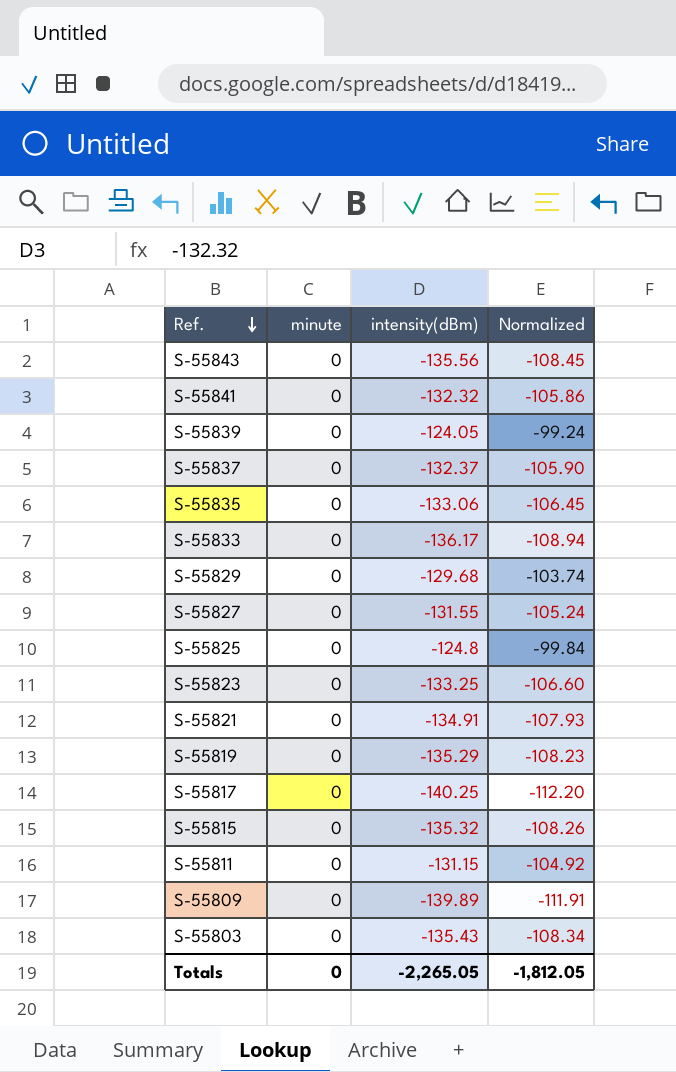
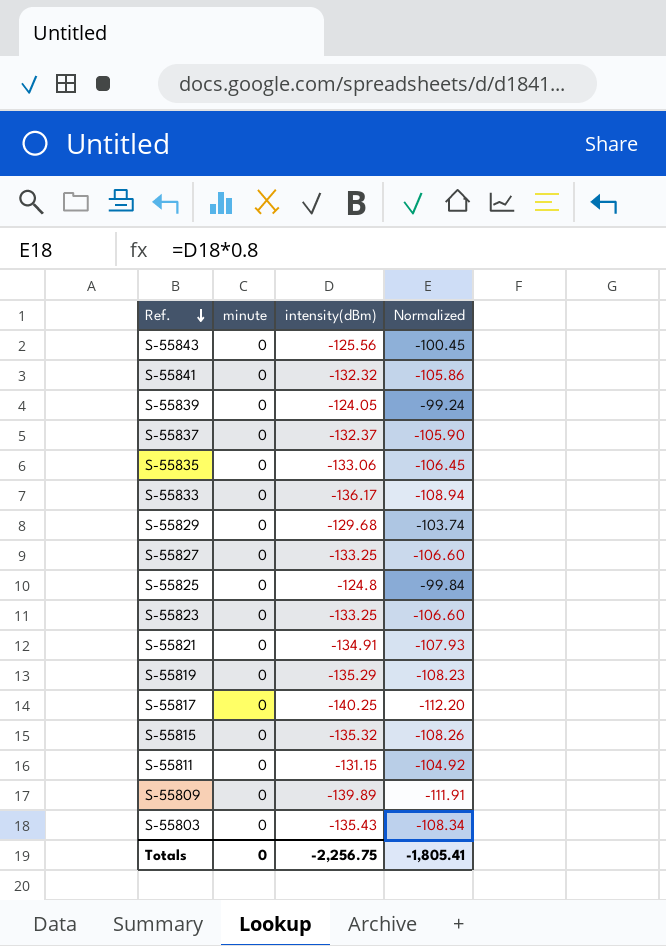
S-55843 | intensity(dBm): -135.56 -> -125.56
S-55843 | Normalized: -108.45 -> -100.45
S-55827 | intensity(dBm): -131.55 -> -133.25
S-55827 | Normalized: -105.24 -> -106.60
Totals | intensity(dBm): -2,265.05 -> -2,256.75
Totals | Normalized: -1,812.05 -> -1,805.41

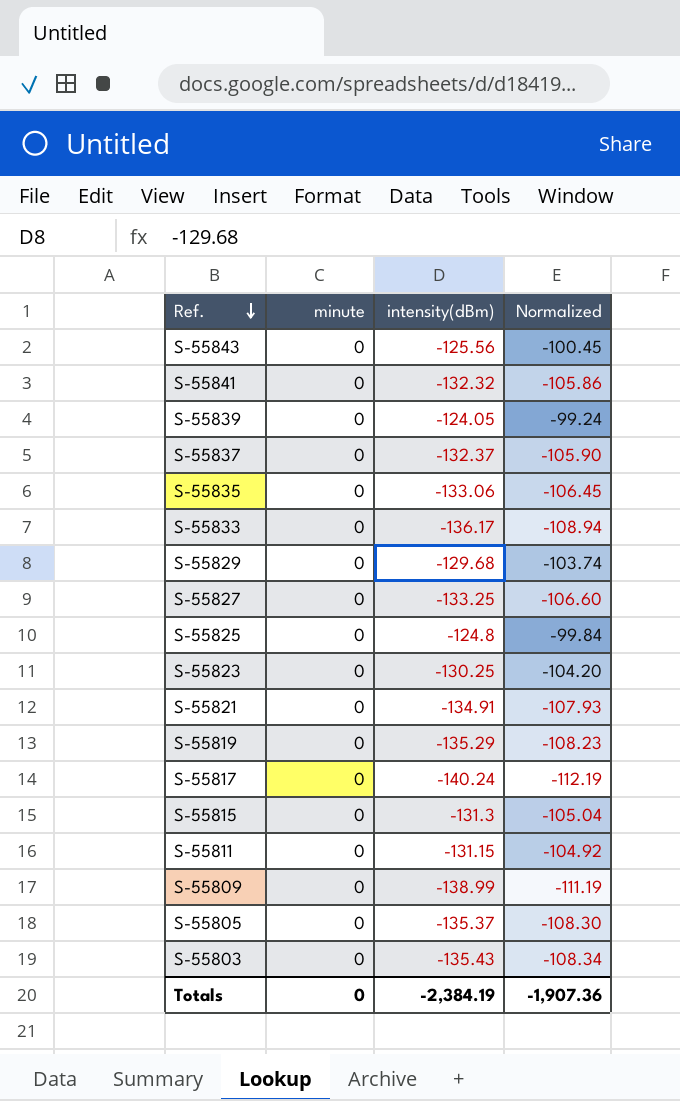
S-55823 | intensity(dBm): -133.25 -> -130.25
S-55823 | Normalized: -106.60 -> -104.20
S-55817 | intensity(dBm): -140.25 -> -140.24
S-55817 | Normalized: -112.20 -> -112.19
S-55815 | intensity(dBm): -135.32 -> -131.3
S-55815 | Normalized: -108.26 -> -105.04
S-55809 | intensity(dBm): -139.89 -> -138.99
S-55809 | Normalized: -111.91 -> -111.19
row S-55805: none -> 0 | -135.37 | -108.30
Totals | intensity(dBm): -2,256.75 -> -2,384.19
Totals | Normalized: -1,805.41 -> -1,907.36

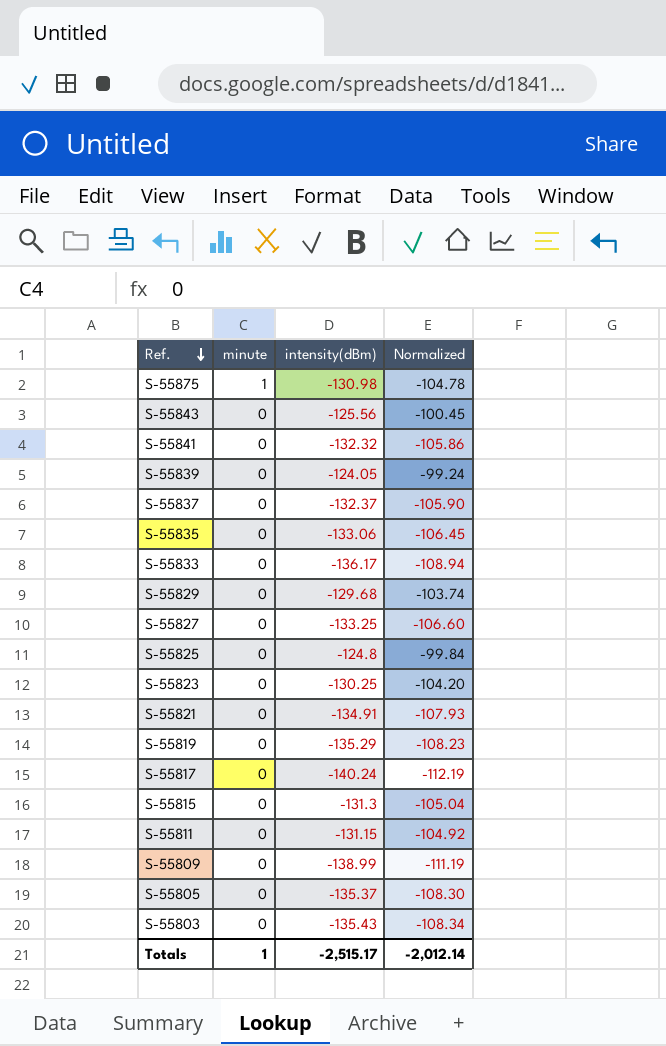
row S-55875: none -> 1 | -130.98 | -104.78
Totals | minute: 0 -> 1
Totals | intensity(dBm): -2,384.19 -> -2,515.17
Totals | Normalized: -1,907.36 -> -2,012.14

